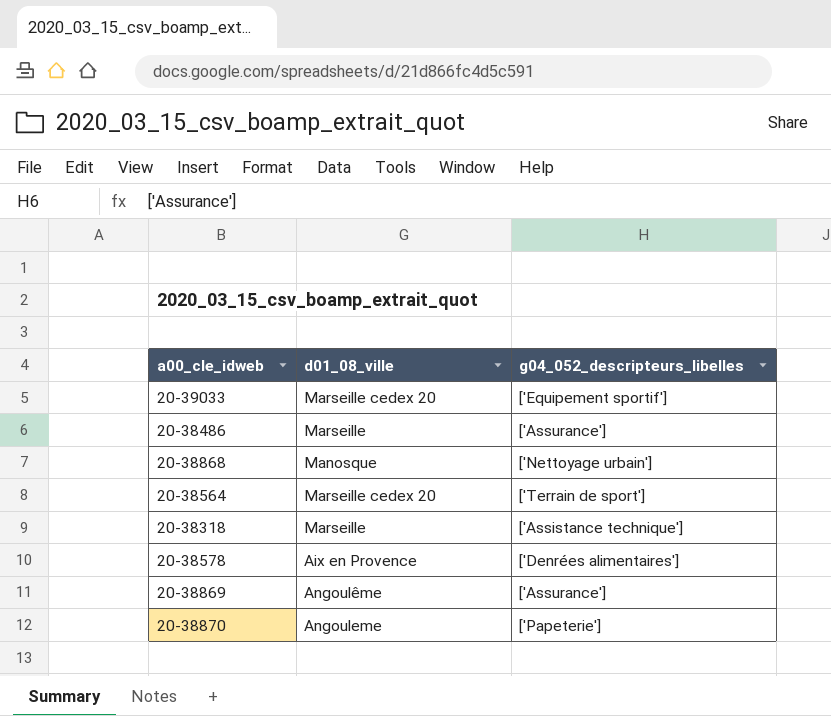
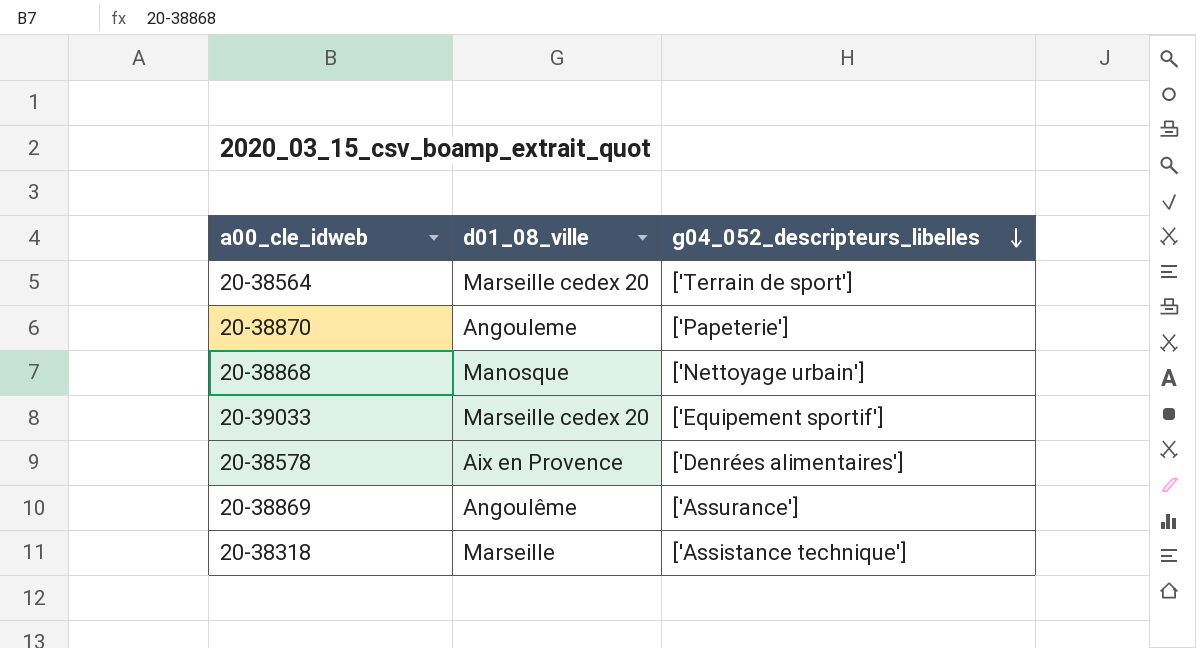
row order: none -> g04_052_descripteurs_libelles descending
row 20-38486: Marseille | ['Assurance'] -> none

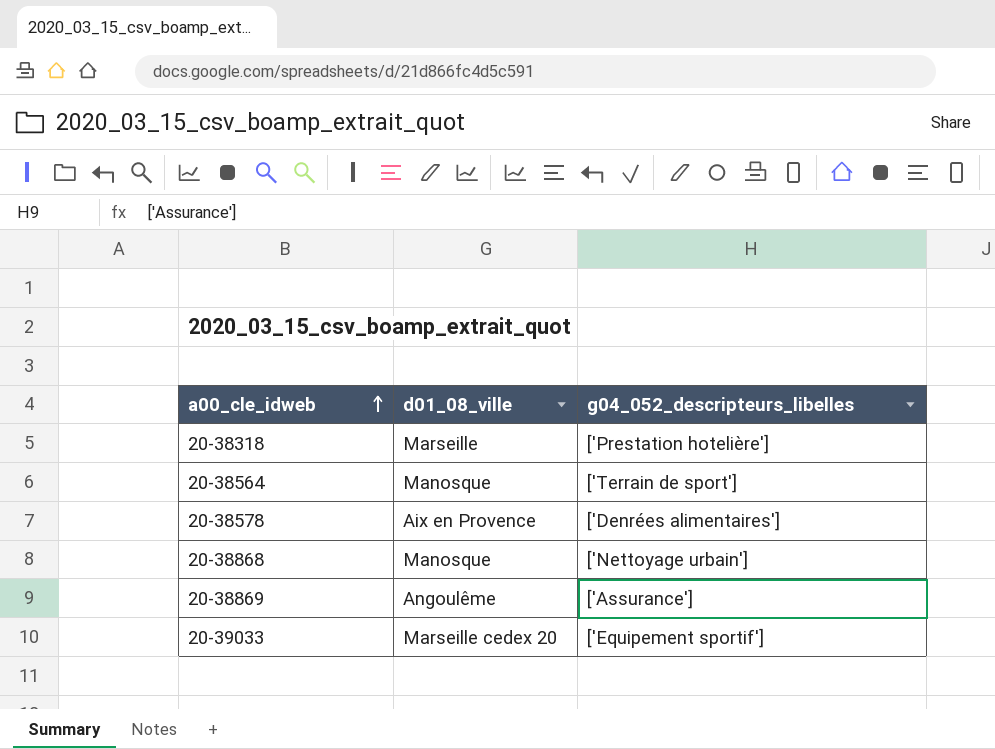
row order: g04_052_descripteurs_libelles descending -> a00_cle_idweb ascending
row 20-38870: Angouleme | ['Papeterie'] -> none
20-38318 | g04_052_descripteurs_libelles: ['Assistance technique'] -> ['Prestation hotelière']
20-38564 | d01_08_ville: Marseille cedex 20 -> Manosque

